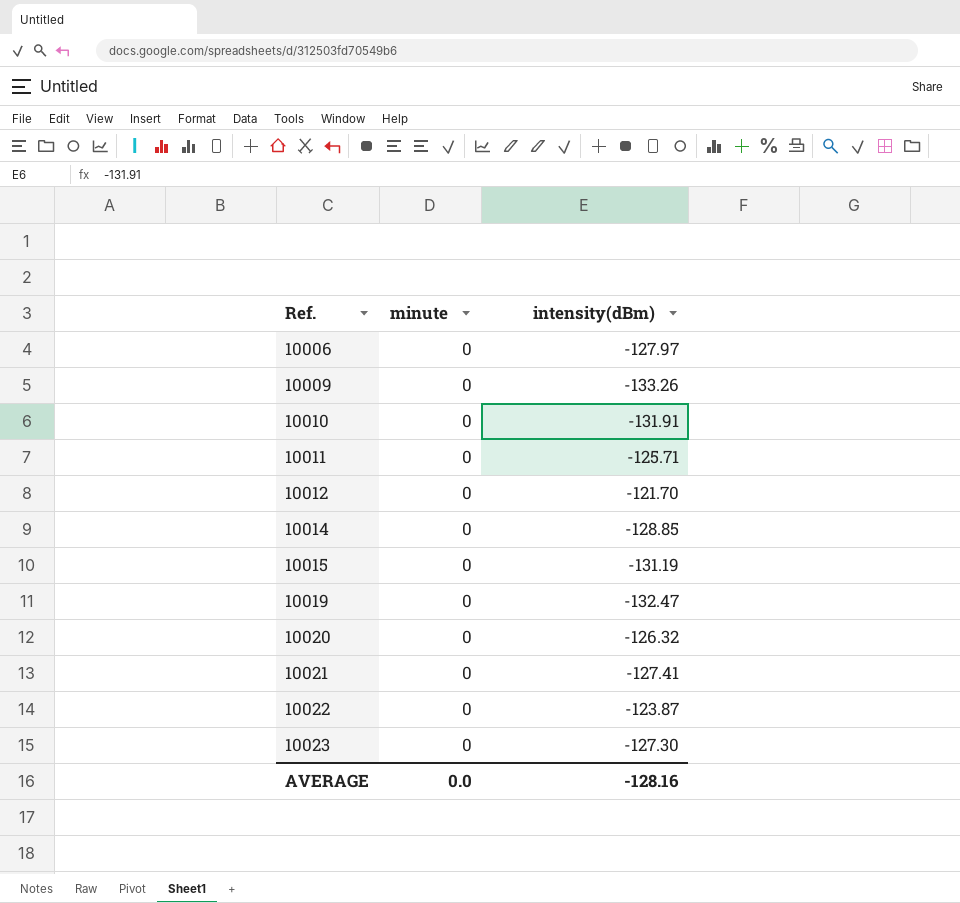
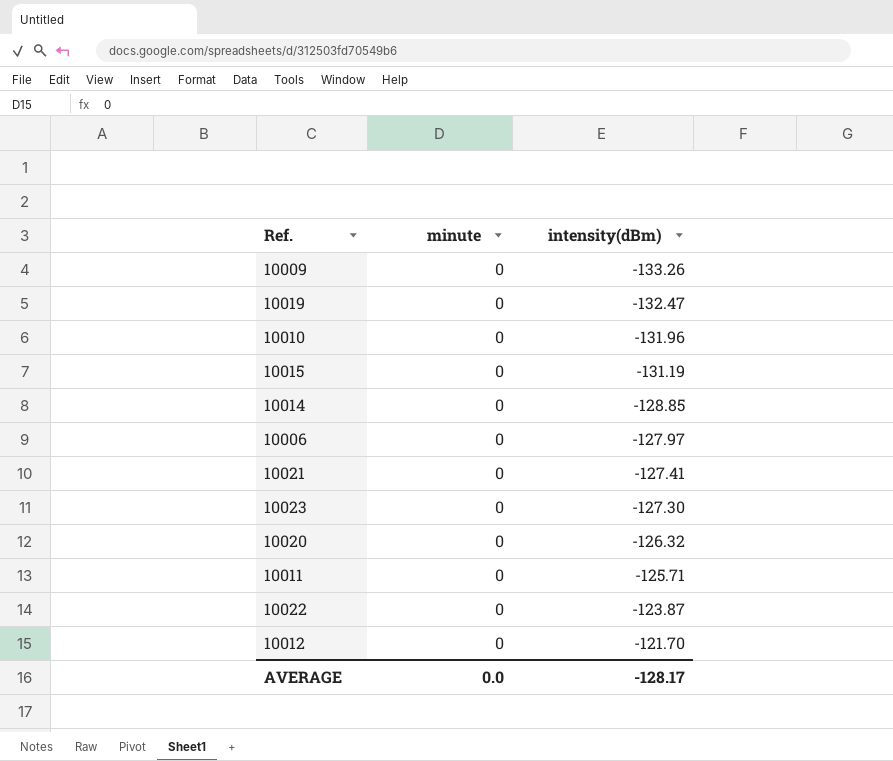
row order: Ref. ascending -> intensity(dBm) ascending
10010 | intensity(dBm): -131.91 -> -131.96
AVERAGE | intensity(dBm): -128.16 -> -128.17

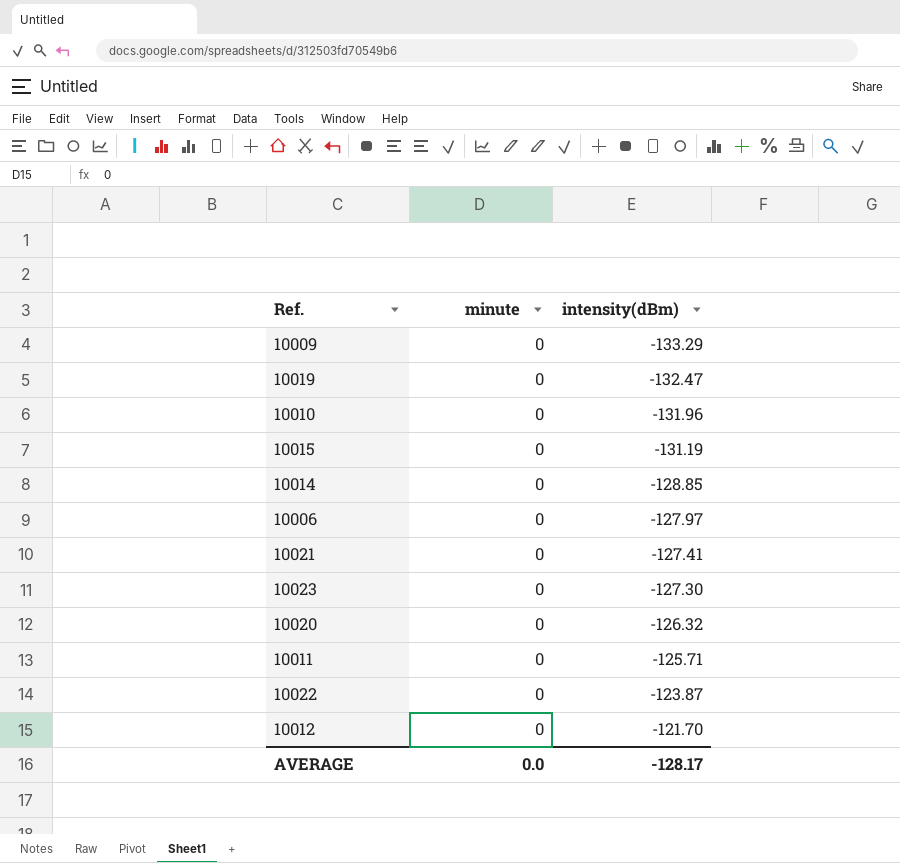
10009 | intensity(dBm): -133.26 -> -133.29

